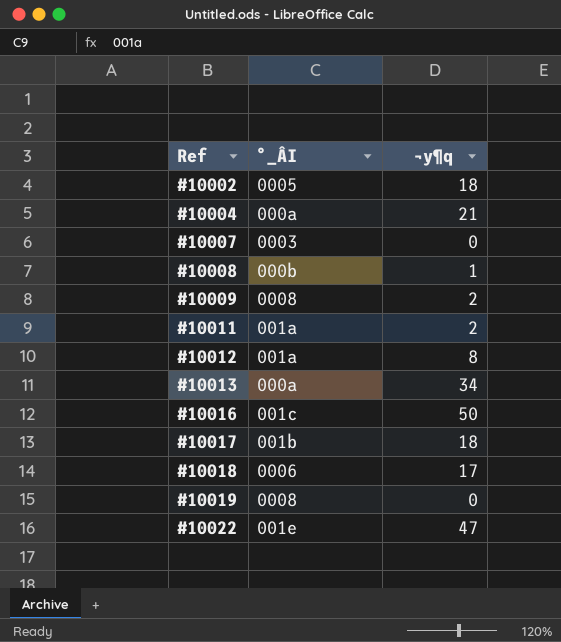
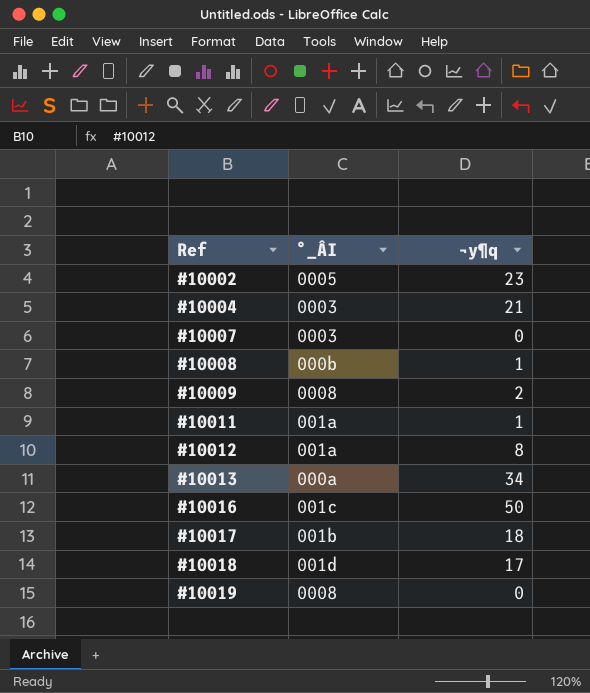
row #10022: 001e | 47 -> none
#10002 | ¬y¶q: 18 -> 23
#10004 | °_ÂI: 000a -> 0003
#10011 | ¬y¶q: 2 -> 1
#10018 | °_ÂI: 0006 -> 001d

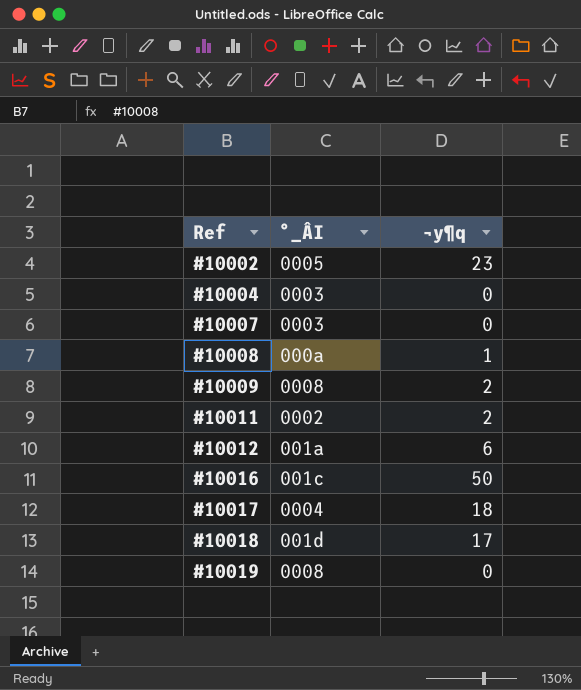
row #10013: 000a | 34 -> none
#10004 | ¬y¶q: 21 -> 0
#10008 | °_ÂI: 000b -> 000a
#10011 | °_ÂI: 001a -> 0002
#10011 | ¬y¶q: 1 -> 2
#10012 | ¬y¶q: 8 -> 6
#10017 | °_ÂI: 001b -> 0004

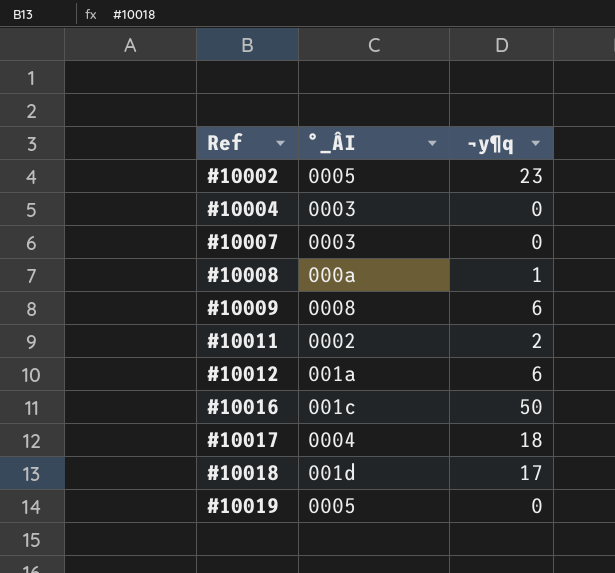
#10009 | ¬y¶q: 2 -> 6
#10019 | °_ÂI: 0008 -> 0005

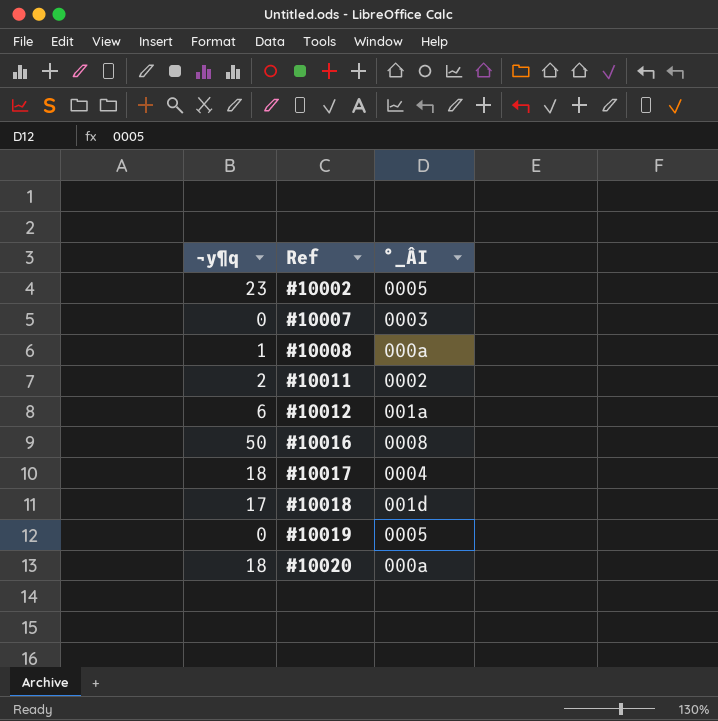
column ¬y¶q | position: 3 -> 1
row #10004: 0003 | 0 -> none
row #10009: 0008 | 6 -> none
#10016 | °_ÂI: 001c -> 0008
row #10020: none -> 18 | 000a

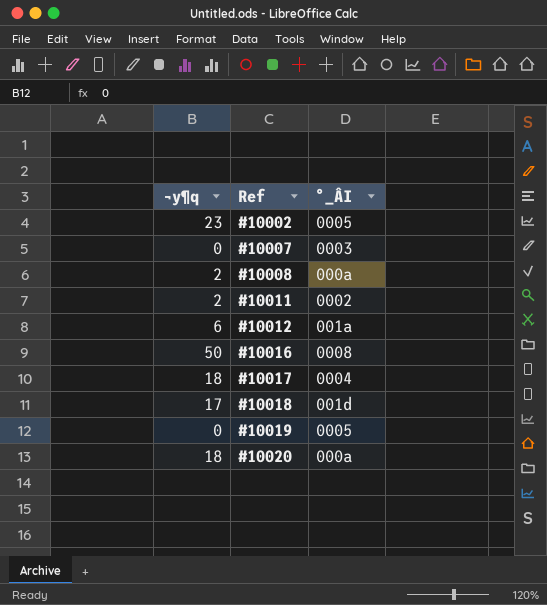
#10008 | ¬y¶q: 1 -> 2

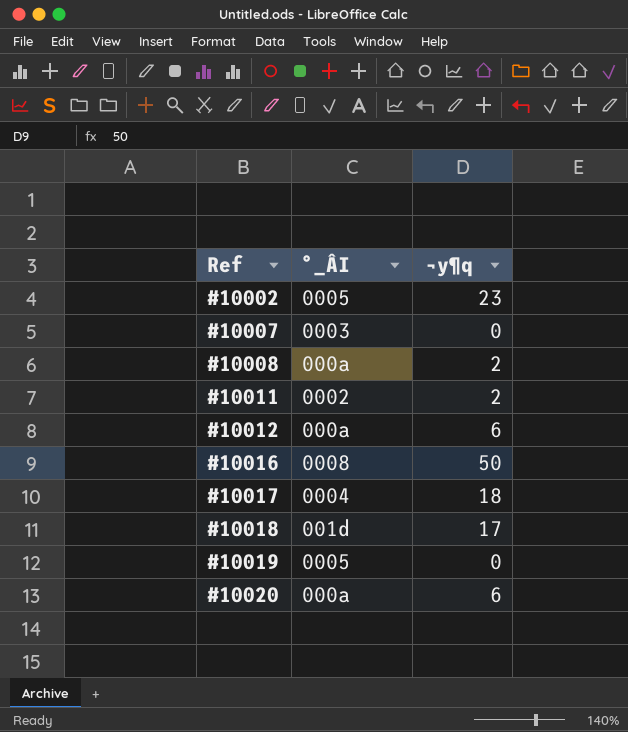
column ¬y¶q | position: 1 -> 3
#10012 | °_ÂI: 001a -> 000a
#10020 | ¬y¶q: 18 -> 6

